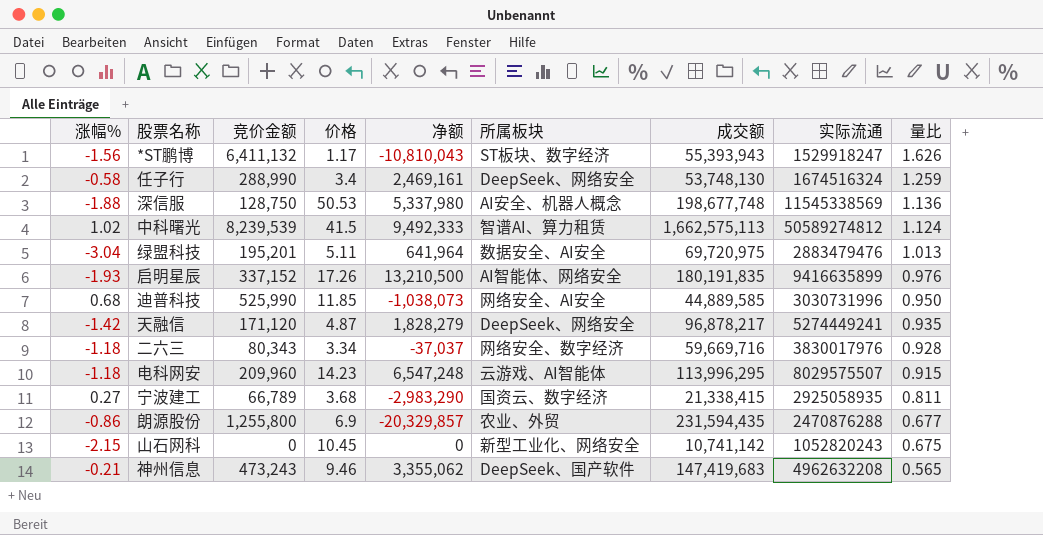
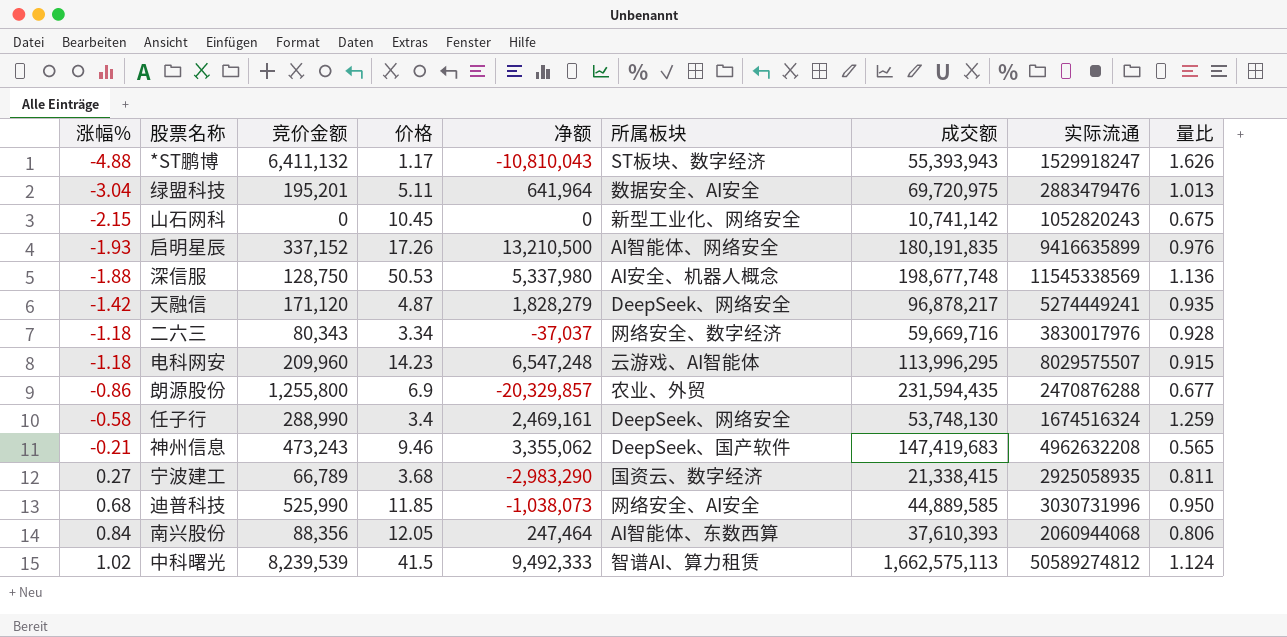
row order: 量比 descending -> 涨幅% ascending
*ST鹏博 | 涨幅%: -1.56 -> -4.88
row 南兴股份: none -> 0.84 | 88,356 | 12.05 | 247,464 | AI智能体、东数西算 | 37,610,393 | 2060944068 | 0.806

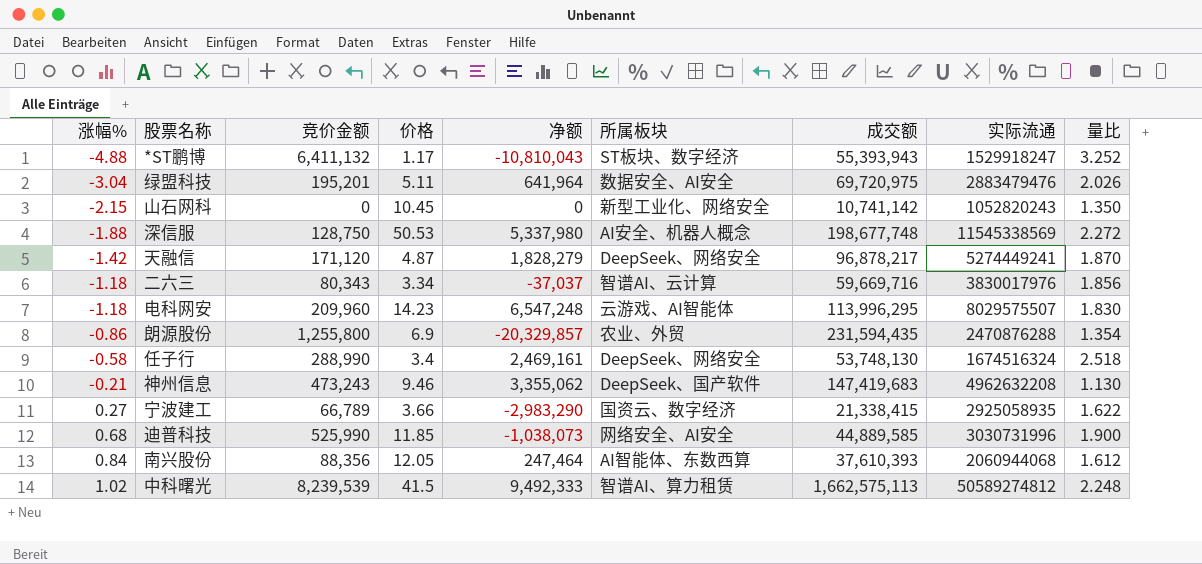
row 启明星辰: -1.93 | 337,152 | 17.26 | 13,210,500 | AI智能体、网络安全 | 180,191,835 | 9416635899 | 0.976 -> none
*ST鹏博 | 量比: 1.626 -> 3.252
绿盟科技 | 量比: 1.013 -> 2.026
山石网科 | 量比: 0.675 -> 1.350
深信服 | 量比: 1.136 -> 2.272
天融信 | 量比: 0.935 -> 1.870
二六三 | 所属板块: 网络安全、数字经济 -> 智谱AI、云计算
二六三 | 量比: 0.928 -> 1.856
电科网安 | 量比: 0.915 -> 1.830
朗源股份 | 量比: 0.677 -> 1.354
任子行 | 量比: 1.259 -> 2.518
神州信息 | 量比: 0.565 -> 1.130
宁波建工 | 价格: 3.68 -> 3.66
宁波建工 | 量比: 0.811 -> 1.622
迪普科技 | 量比: 0.950 -> 1.900
南兴股份 | 量比: 0.806 -> 1.612
中科曙光 | 量比: 1.124 -> 2.248

